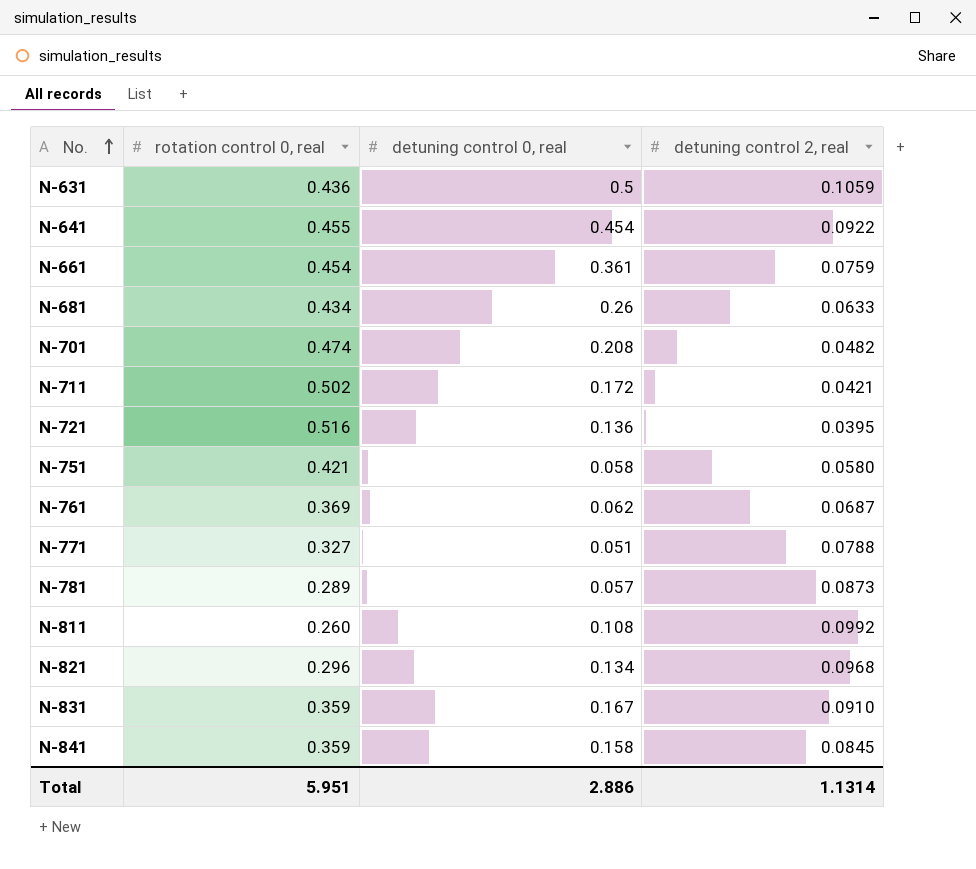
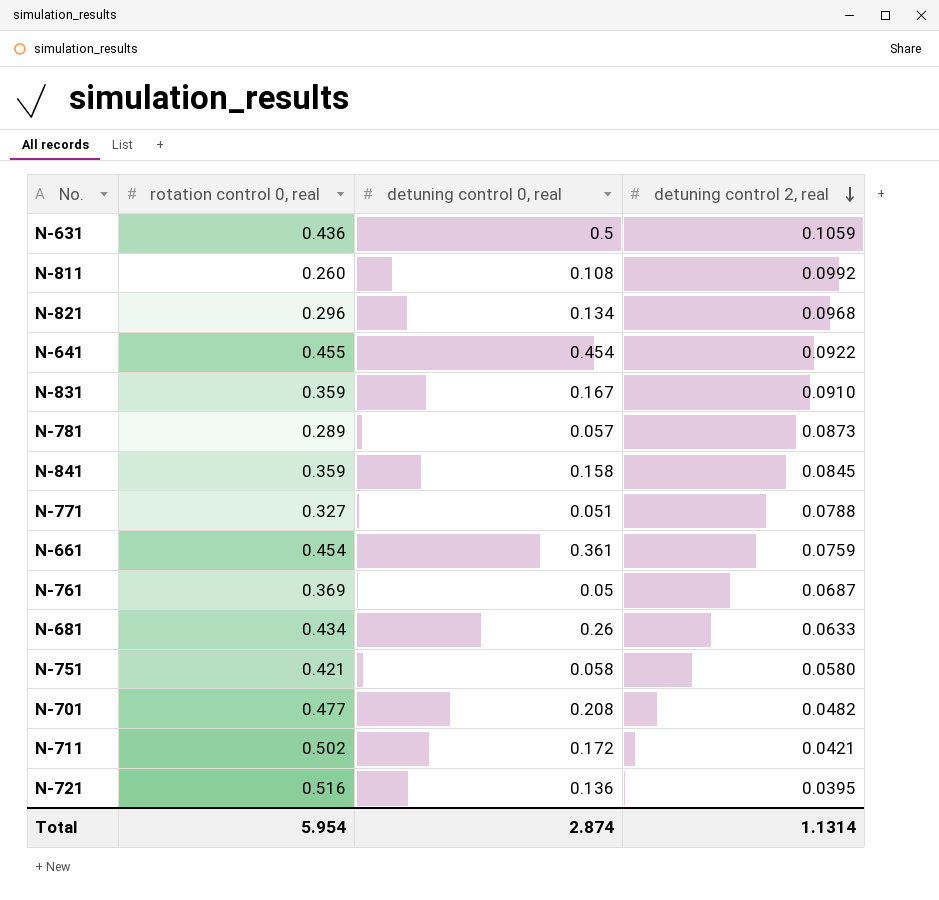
row order: No. ascending -> detuning control 2, real descending
N-761 | detuning control 0, real: 0.062 -> 0.05
N-701 | rotation control 0, real: 0.474 -> 0.477
Total | rotation control 0, real: 5.951 -> 5.954
Total | detuning control 0, real: 2.886 -> 2.874

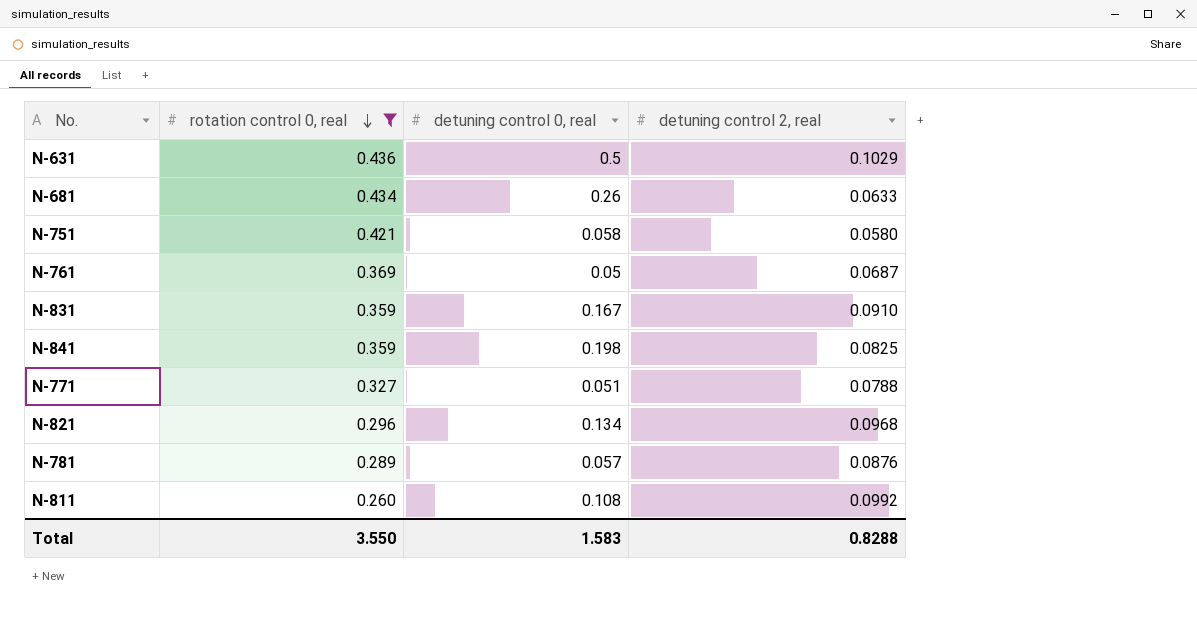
filter: none -> rotation control 0, real <= 0.436
row order: detuning control 2, real descending -> rotation control 0, real descending
N-631 | detuning control 2, real: 0.1059 -> 0.1029
N-841 | detuning control 0, real: 0.158 -> 0.198
N-841 | detuning control 2, real: 0.0845 -> 0.0825
N-781 | detuning control 2, real: 0.0873 -> 0.0876
Total | rotation control 0, real: 5.954 -> 3.550
Total | detuning control 0, real: 2.874 -> 1.583
Total | detuning control 2, real: 1.1314 -> 0.8288

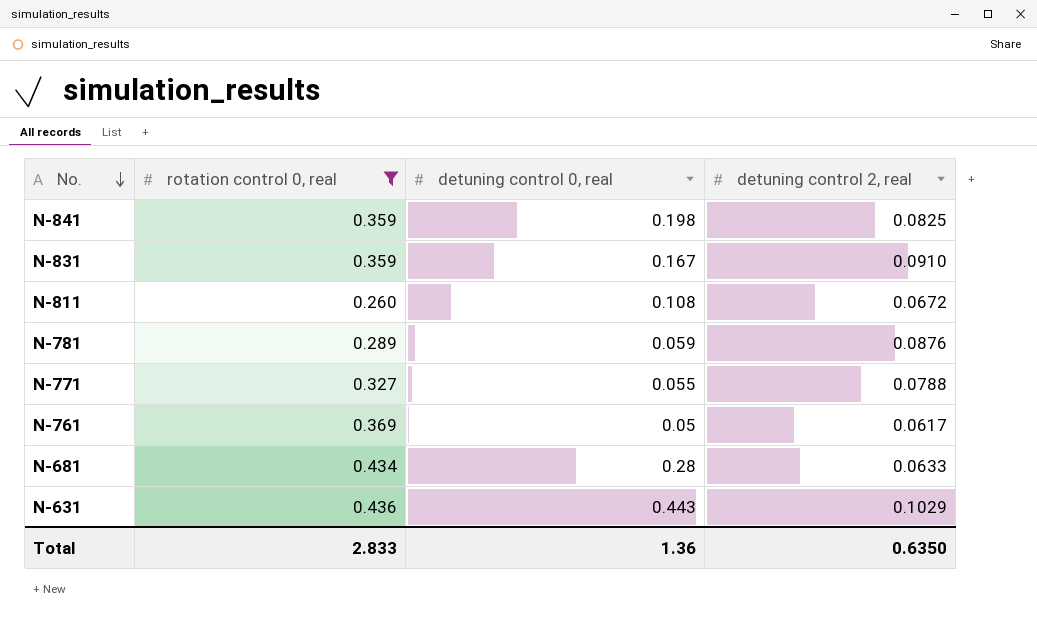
row order: rotation control 0, real descending -> No. descending
row N-751: 0.421 | 0.058 | 0.0580 -> none
row N-821: 0.296 | 0.134 | 0.0968 -> none
N-811 | detuning control 2, real: 0.0992 -> 0.0672
N-781 | detuning control 0, real: 0.057 -> 0.059
N-771 | detuning control 0, real: 0.051 -> 0.055
N-761 | detuning control 2, real: 0.0687 -> 0.0617
N-681 | detuning control 0, real: 0.26 -> 0.28
N-631 | detuning control 0, real: 0.5 -> 0.443
Total | rotation control 0, real: 3.550 -> 2.833
Total | detuning control 0, real: 1.583 -> 1.36
Total | detuning control 2, real: 0.8288 -> 0.6350

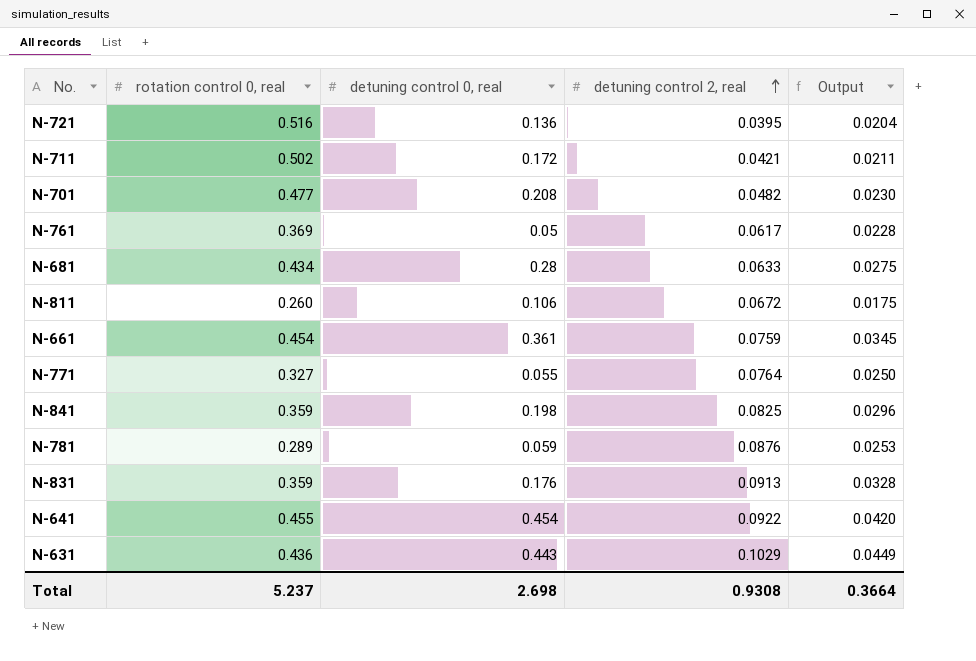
filter: rotation control 0, real <= 0.436 -> none
row order: No. descending -> detuning control 2, real ascending
column Output | formula: none -> [rotation control 0, real] * [detuning control 2, real]
N-811 | detuning control 0, real: 0.108 -> 0.106
N-771 | detuning control 2, real: 0.0788 -> 0.0764
N-831 | detuning control 0, real: 0.167 -> 0.176
N-831 | detuning control 2, real: 0.0910 -> 0.0913
Total | rotation control 0, real: 2.833 -> 5.237
Total | detuning control 0, real: 1.36 -> 2.698
Total | detuning control 2, real: 0.6350 -> 0.9308

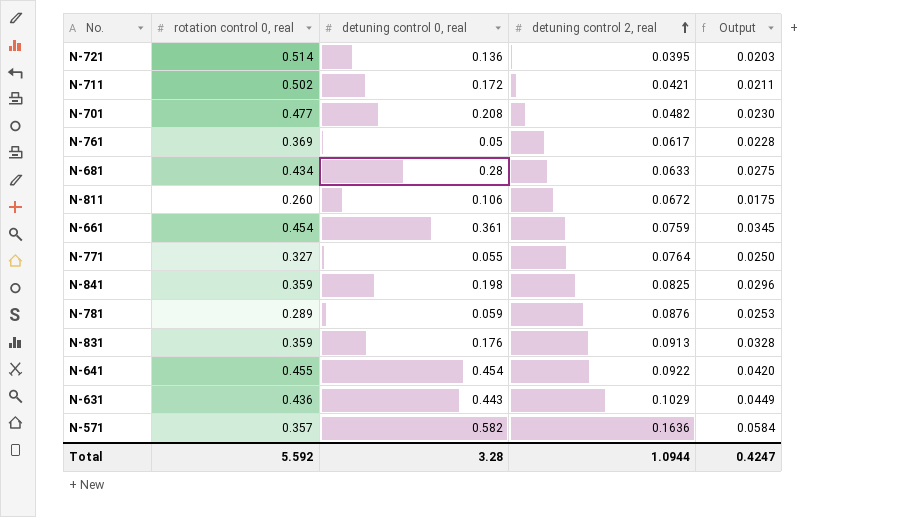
N-721 | rotation control 0, real: 0.516 -> 0.514
N-721 | Output: 0.0204 -> 0.0203
row N-571: none -> 0.357 | 0.582 | 0.1636 | 0.0584
Total | rotation control 0, real: 5.237 -> 5.592
Total | detuning control 0, real: 2.698 -> 3.28
Total | detuning control 2, real: 0.9308 -> 1.0944
Total | Output: 0.3664 -> 0.4247

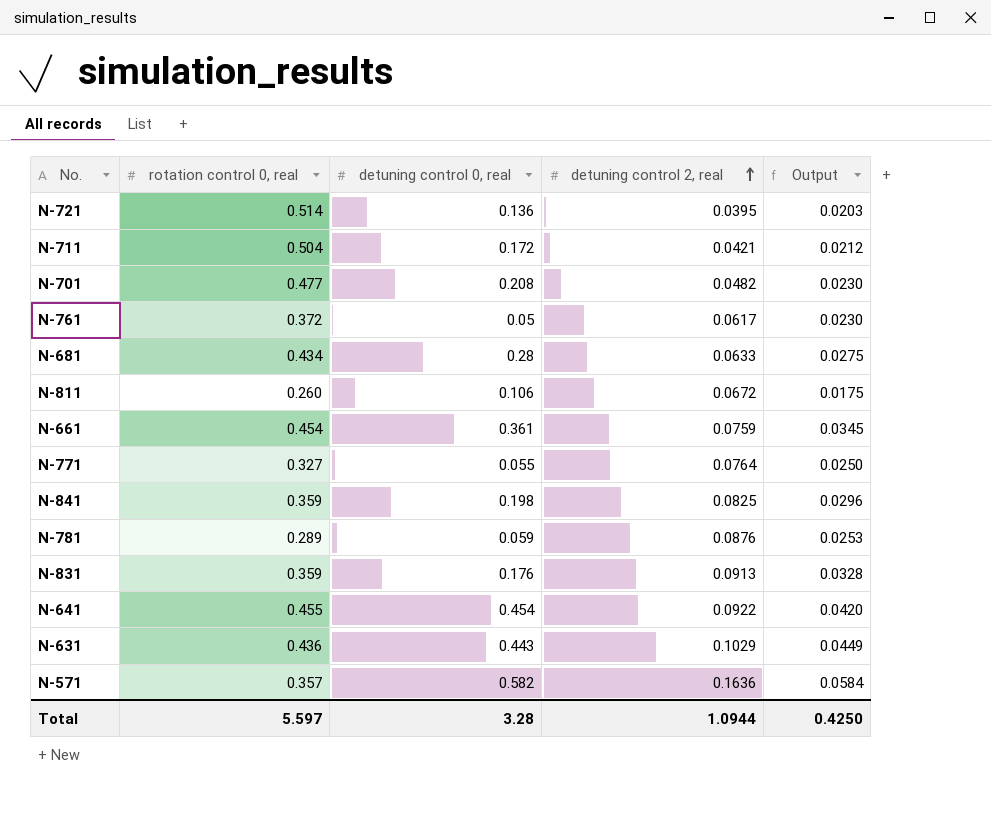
N-711 | rotation control 0, real: 0.502 -> 0.504
N-711 | Output: 0.0211 -> 0.0212
N-761 | rotation control 0, real: 0.369 -> 0.372
N-761 | Output: 0.0228 -> 0.0230
Total | rotation control 0, real: 5.592 -> 5.597
Total | Output: 0.4247 -> 0.4250

